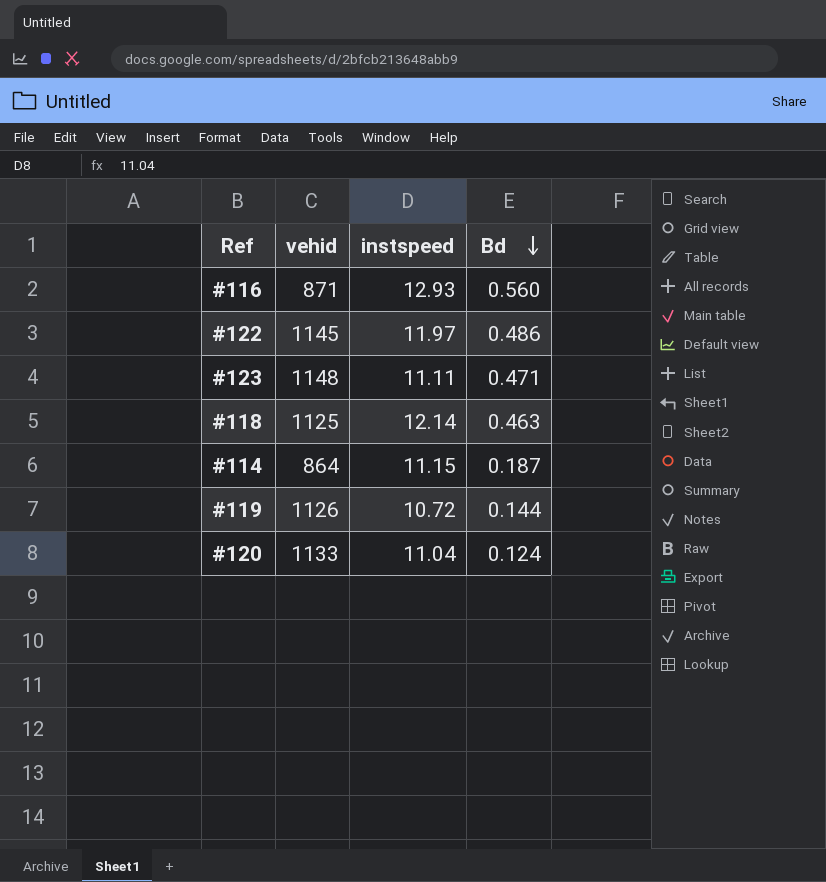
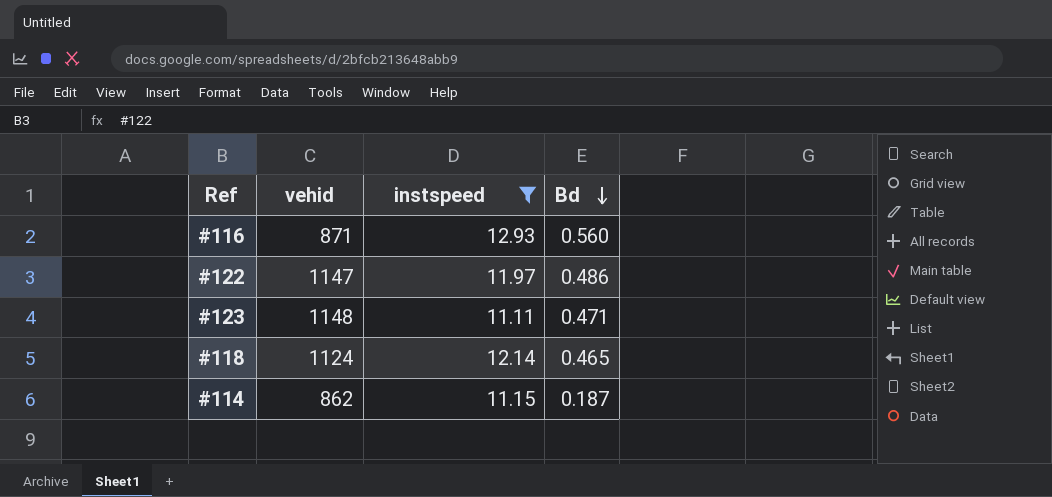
filter: none -> instspeed >= 11.11
#122 | vehid: 1145 -> 1147
#118 | vehid: 1125 -> 1124
#118 | Bd: 0.463 -> 0.465
#114 | vehid: 864 -> 862

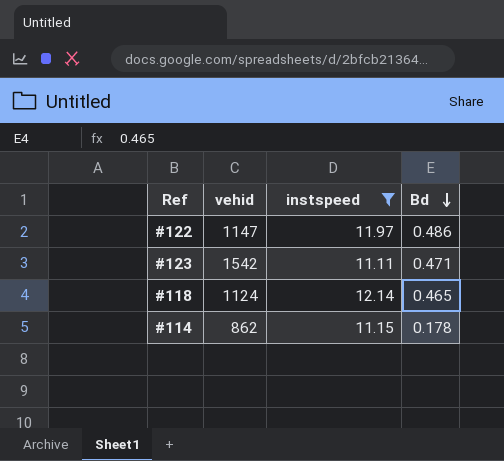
row #116: 871 | 12.93 | 0.560 -> none
#123 | vehid: 1148 -> 1542
#114 | Bd: 0.187 -> 0.178

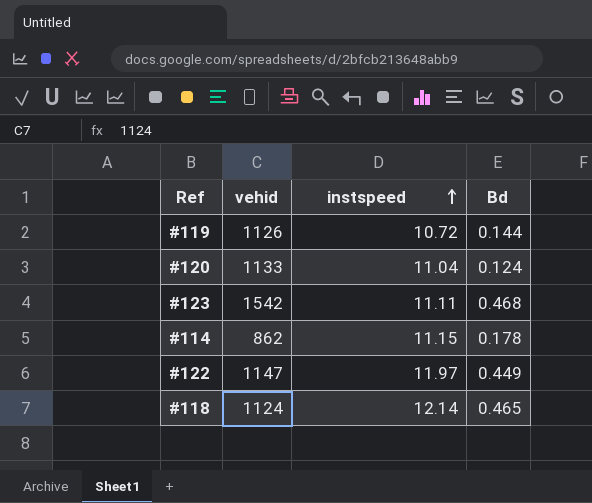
filter: instspeed >= 11.11 -> none
row order: Bd descending -> instspeed ascending
#123 | Bd: 0.471 -> 0.468
#122 | Bd: 0.486 -> 0.449

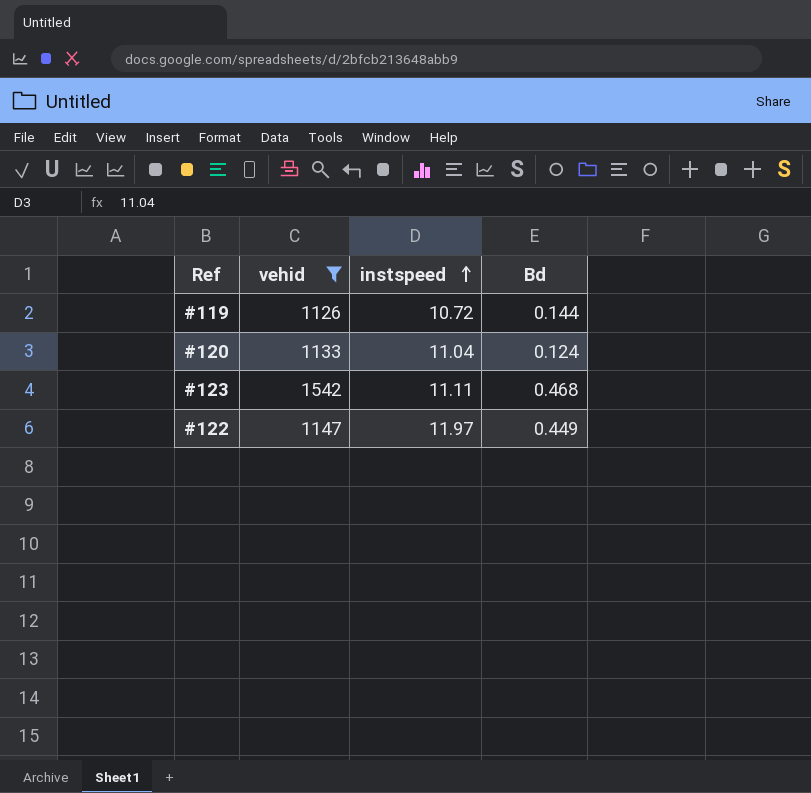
filter: none -> vehid >= 1126

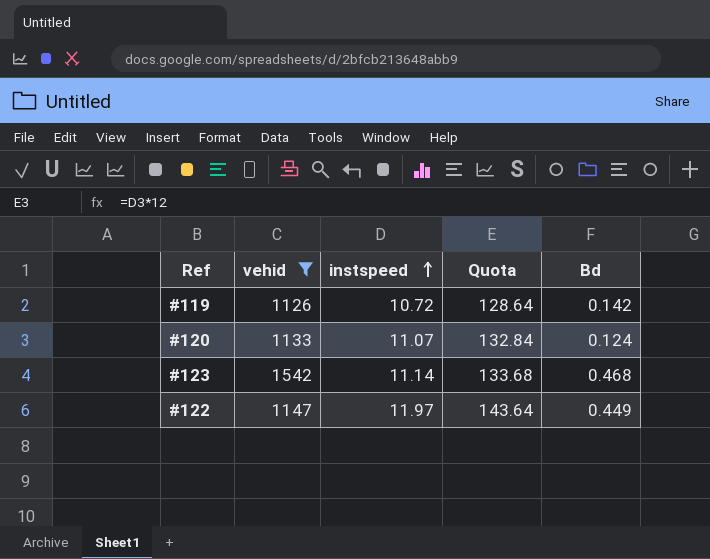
column Quota | formula: none -> [instspeed] * 12
#119 | Bd: 0.144 -> 0.142
#120 | instspeed: 11.04 -> 11.07
#123 | instspeed: 11.11 -> 11.14

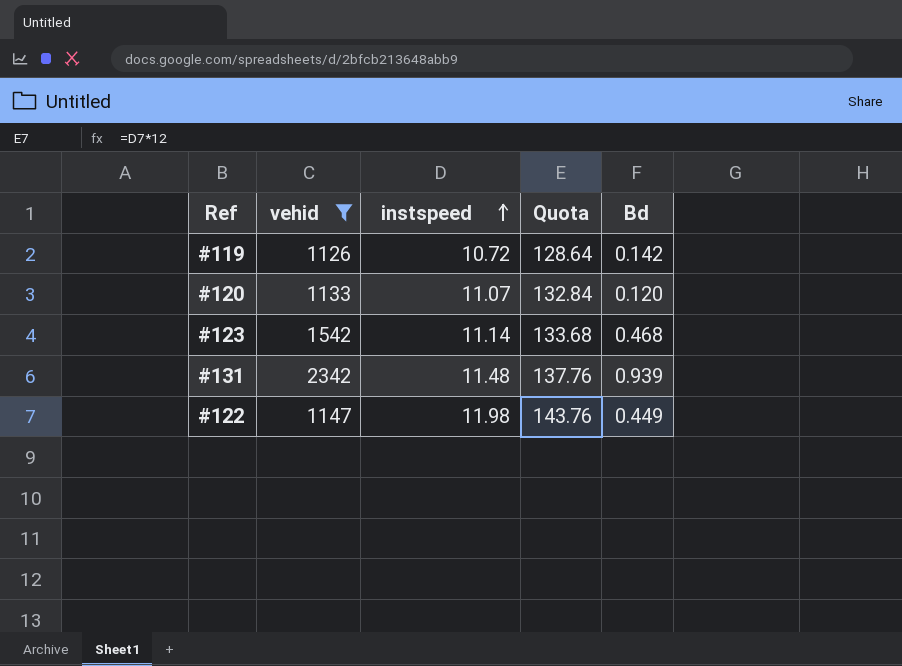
#120 | Bd: 0.124 -> 0.120
row #131: none -> 2342 | 11.48 | 137.76 | 0.939
#122 | instspeed: 11.97 -> 11.98
#122 | Quota: 143.64 -> 143.76

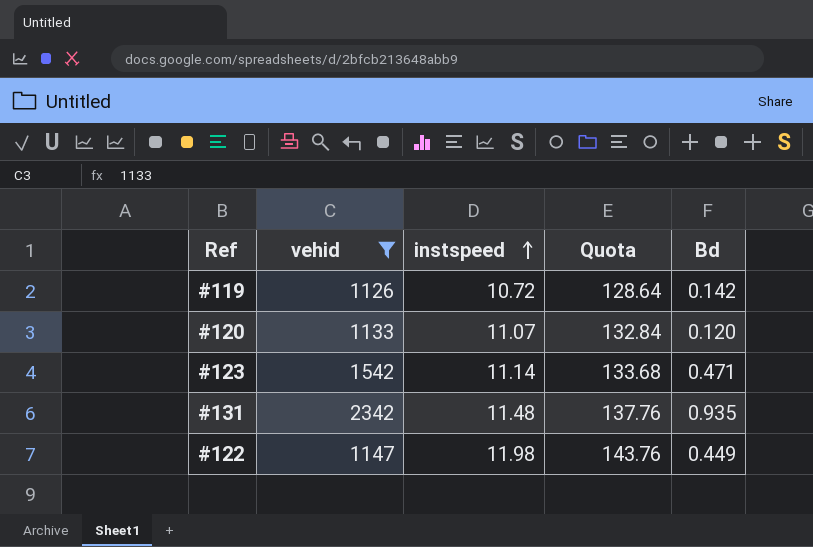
#123 | Bd: 0.468 -> 0.471
#131 | Bd: 0.939 -> 0.935

